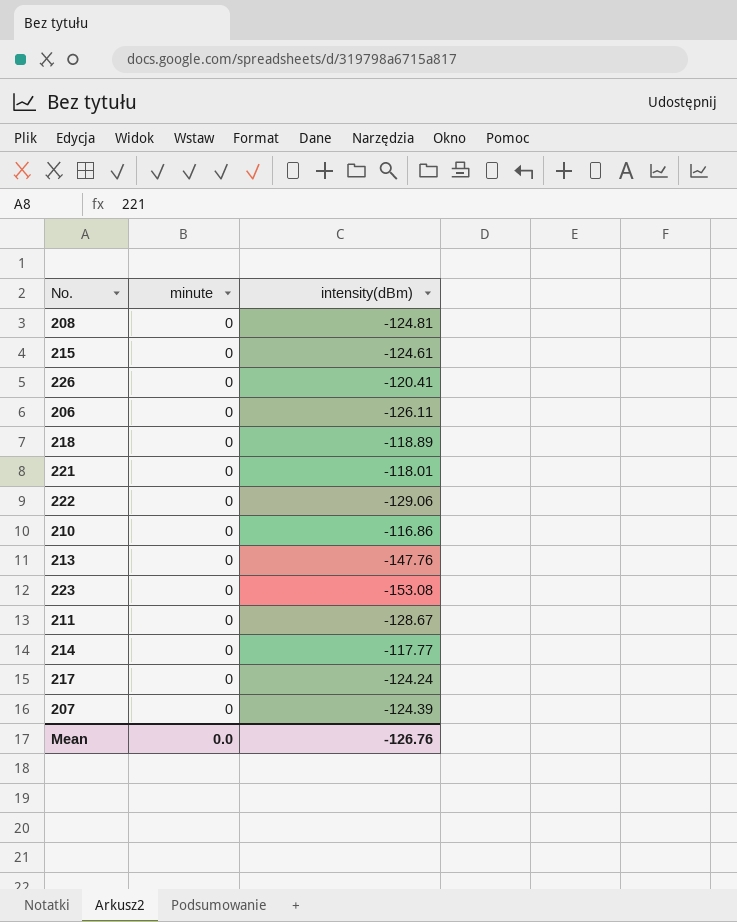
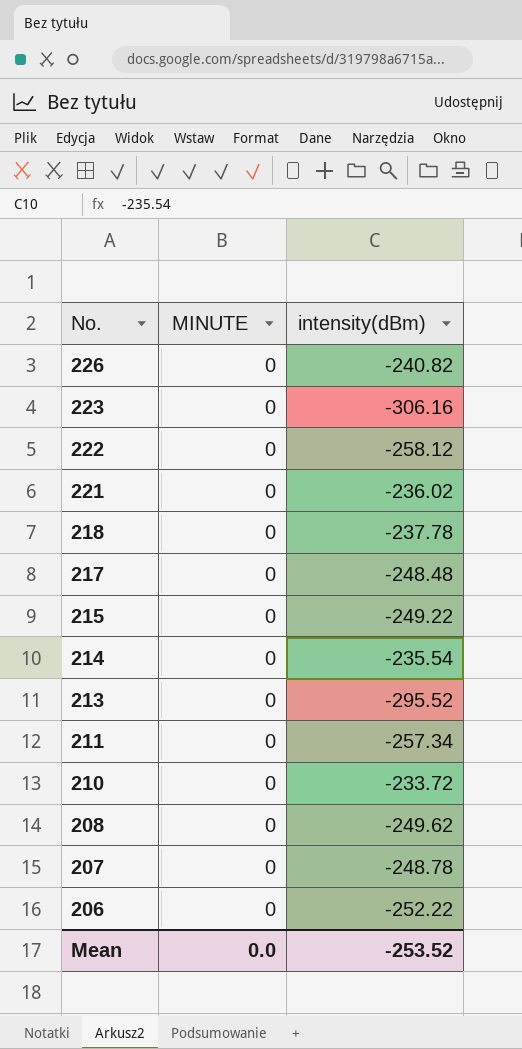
row order: none -> No. descending
column name: minute -> MINUTE
226 | intensity(dBm): -120.41 -> -240.82
223 | intensity(dBm): -153.08 -> -306.16
222 | intensity(dBm): -129.06 -> -258.12
221 | intensity(dBm): -118.01 -> -236.02
218 | intensity(dBm): -118.89 -> -237.78
217 | intensity(dBm): -124.24 -> -248.48
215 | intensity(dBm): -124.61 -> -249.22
214 | intensity(dBm): -117.77 -> -235.54
213 | intensity(dBm): -147.76 -> -295.52
211 | intensity(dBm): -128.67 -> -257.34
210 | intensity(dBm): -116.86 -> -233.72
208 | intensity(dBm): -124.81 -> -249.62
207 | intensity(dBm): -124.39 -> -248.78
206 | intensity(dBm): -126.11 -> -252.22
Mean | intensity(dBm): -126.76 -> -253.52

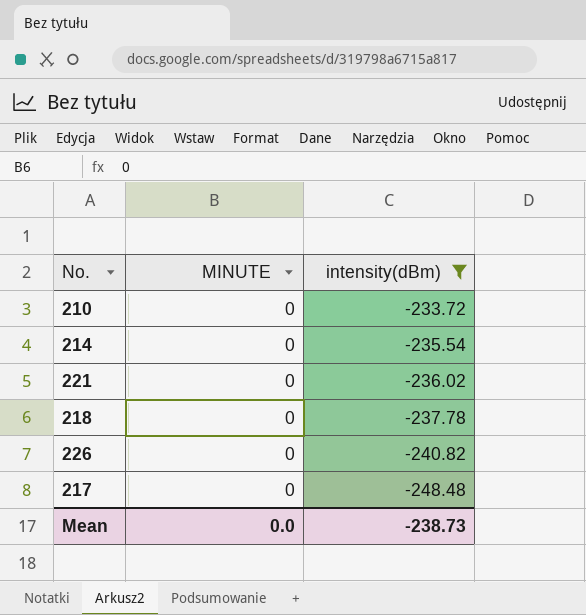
filter: none -> intensity(dBm) >= -248.48
row order: No. descending -> intensity(dBm) descending
Mean | intensity(dBm): -253.52 -> -238.73

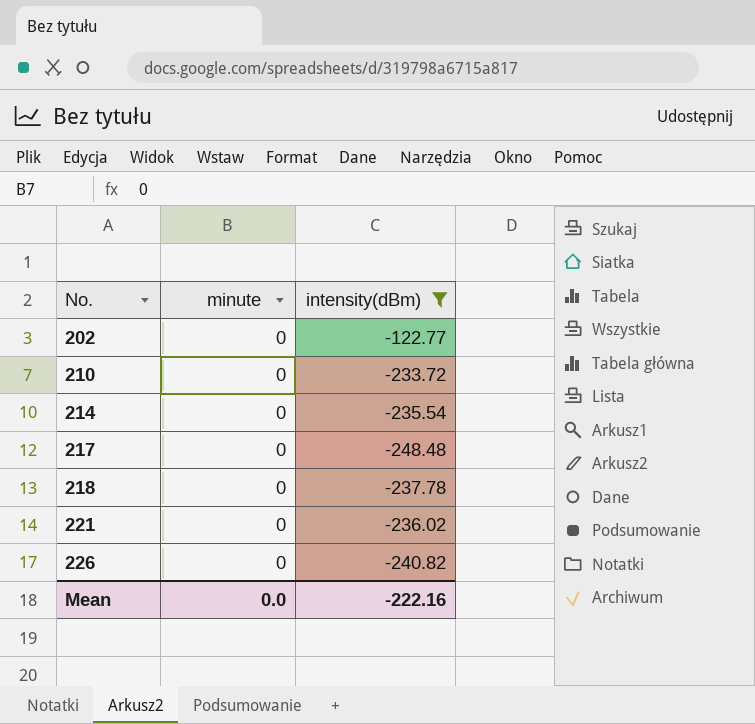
row order: intensity(dBm) descending -> No. ascending
column name: MINUTE -> minute
row 202: none -> 0 | -122.77
Mean | intensity(dBm): -238.73 -> -222.16

